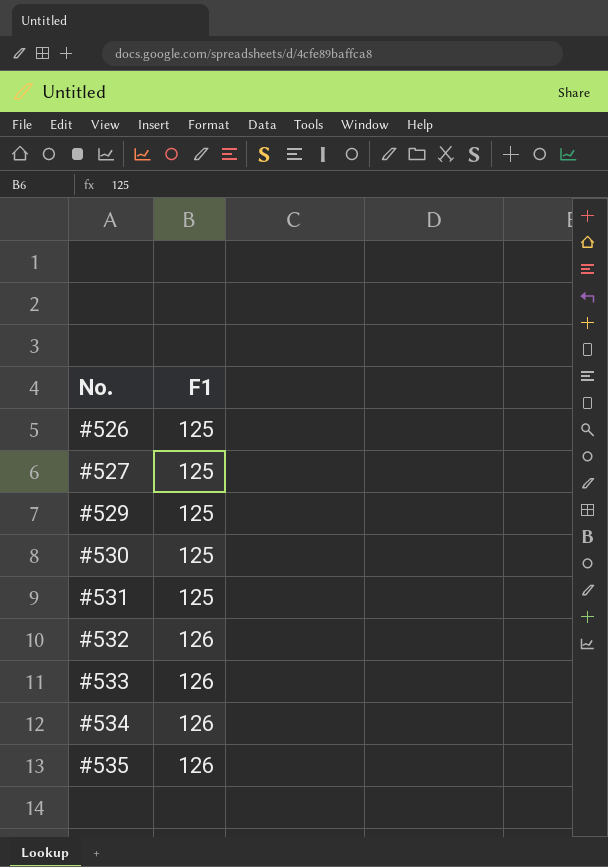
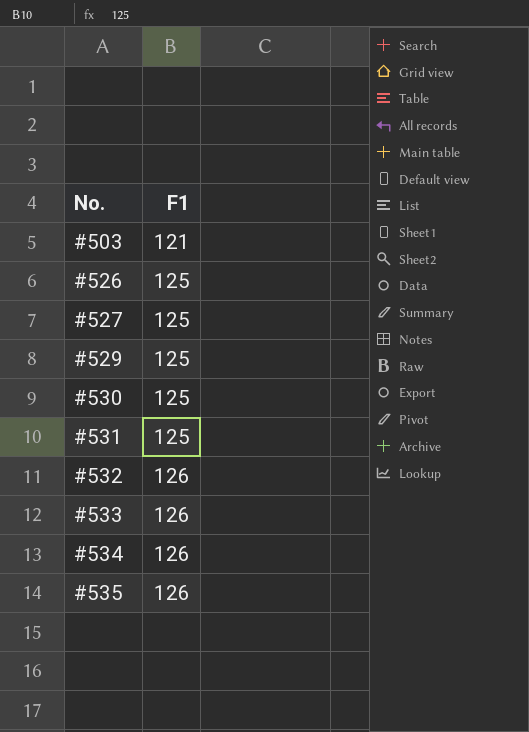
row #503: none -> 121

